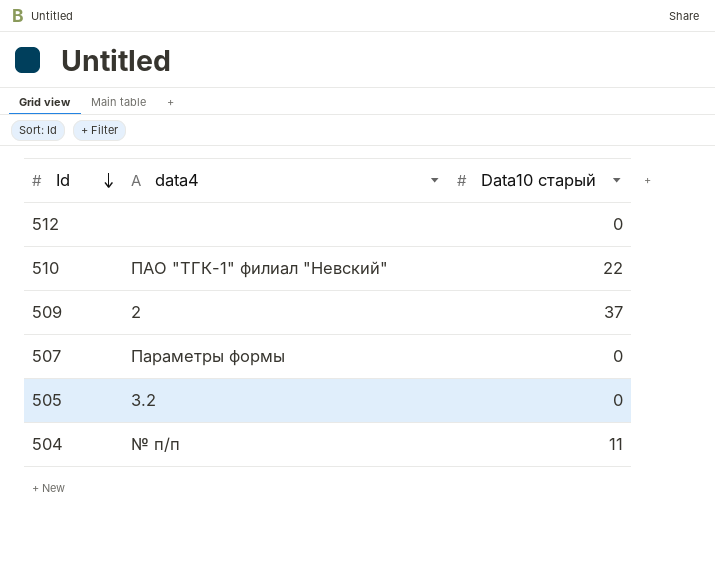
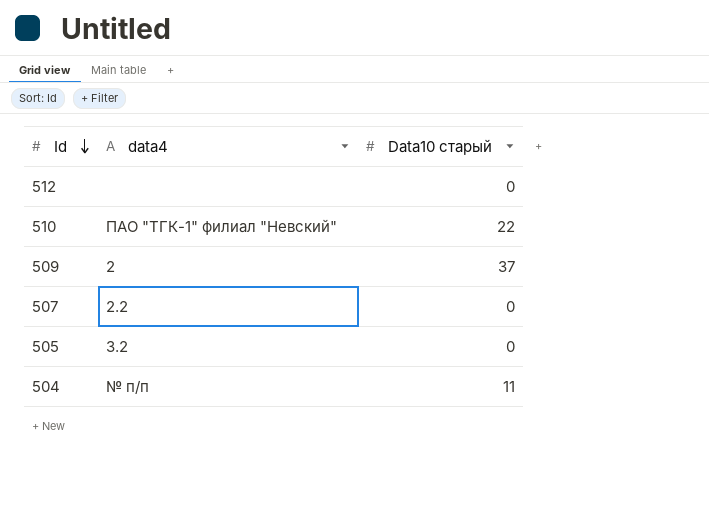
507 | data4: Параметры формы -> 2.2

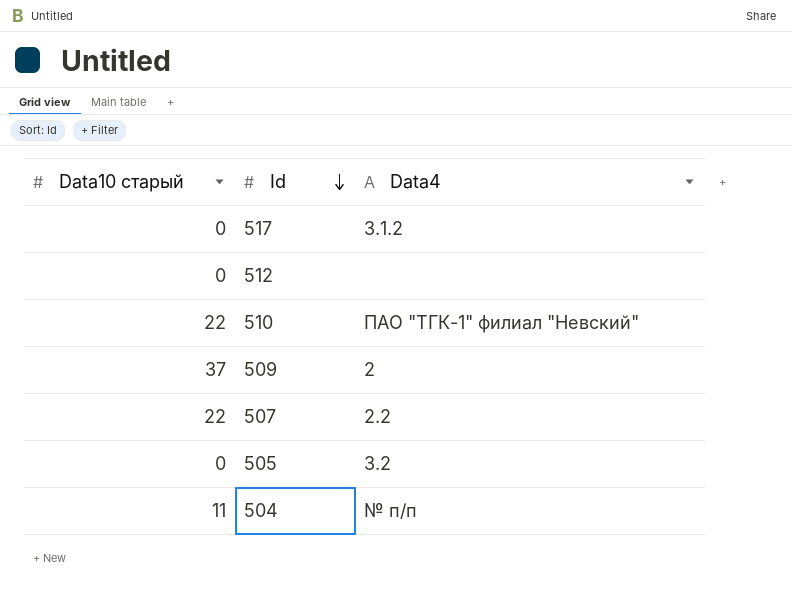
column Data10 старый | position: 3 -> 1
column name: data4 -> Data4
row 517: none -> 0 | 3.1.2
507 | Data10 старый: 0 -> 22

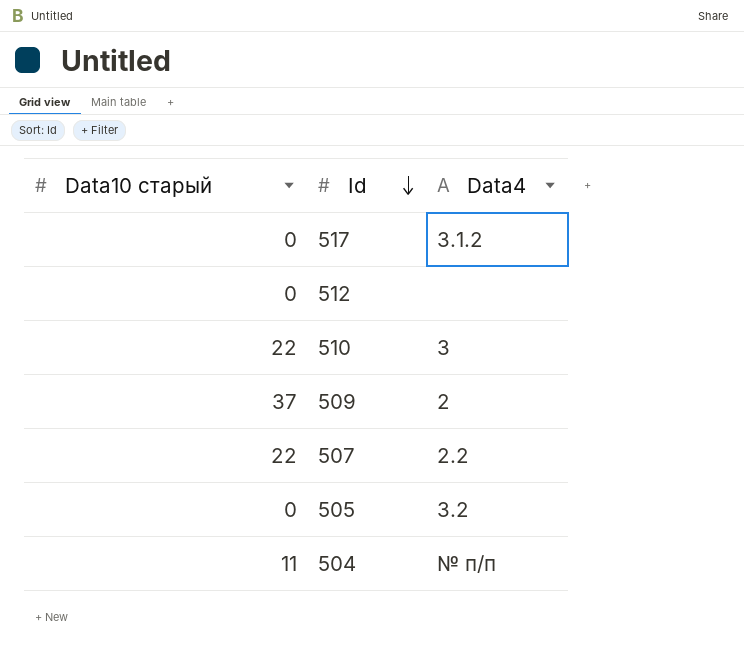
510 | Data4: ПАО "ТГК-1" филиал "Невский" -> 3

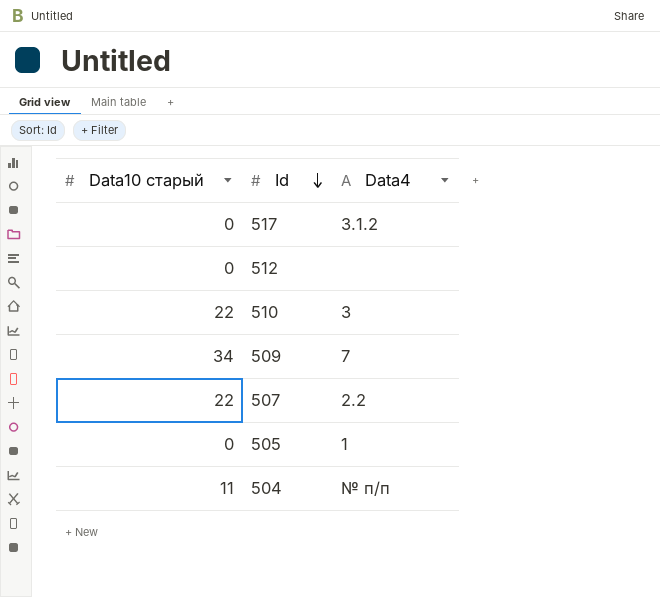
509 | Data10 старый: 37 -> 34
509 | Data4: 2 -> 7
505 | Data4: 3.2 -> 1

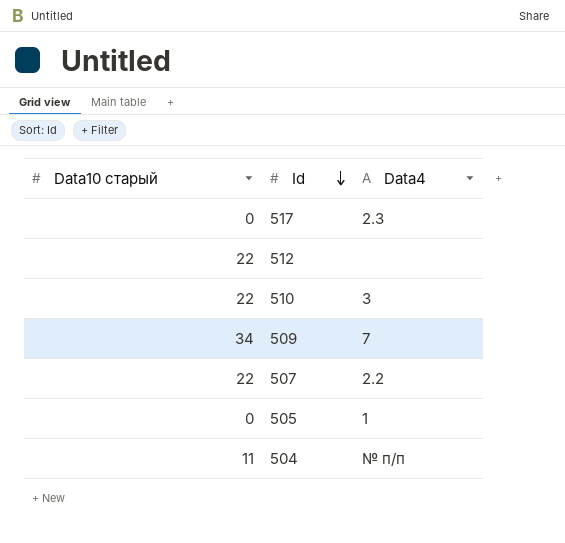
517 | Data4: 3.1.2 -> 2.3
512 | Data10 старый: 0 -> 22

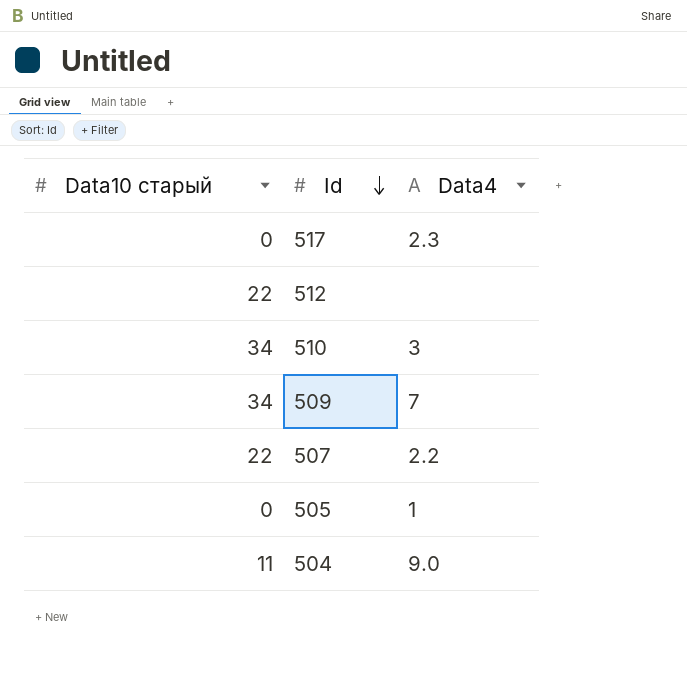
510 | Data10 старый: 22 -> 34
504 | Data4: № п/п -> 9.0

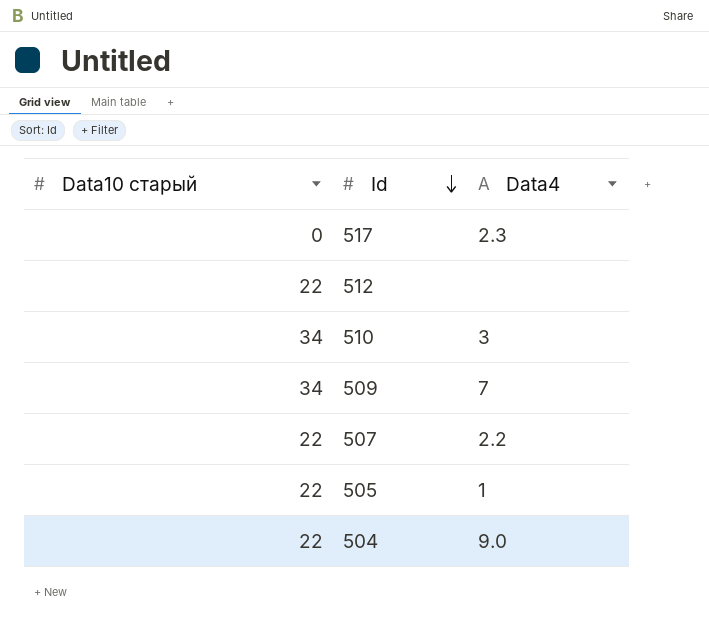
505 | Data10 старый: 0 -> 22
504 | Data10 старый: 11 -> 22

